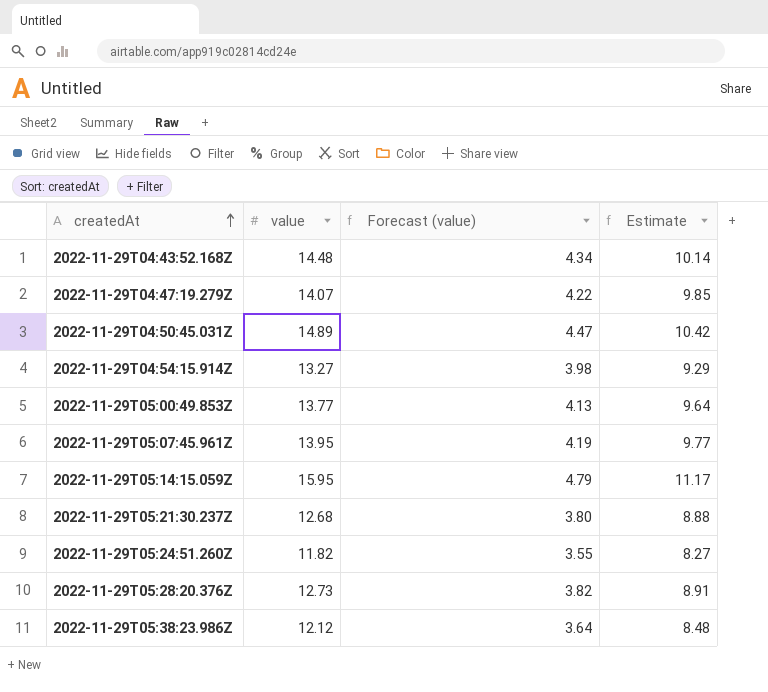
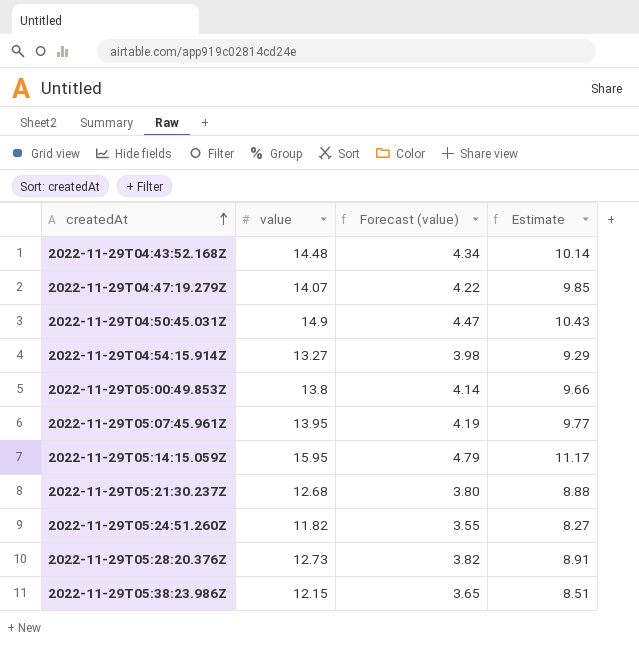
2022-11-29T04:50:45.031Z | value: 14.89 -> 14.9
2022-11-29T04:50:45.031Z | Estimate: 10.42 -> 10.43
2022-11-29T05:00:49.853Z | value: 13.77 -> 13.8
2022-11-29T05:00:49.853Z | Forecast (value): 4.13 -> 4.14
2022-11-29T05:00:49.853Z | Estimate: 9.64 -> 9.66
2022-11-29T05:38:23.986Z | value: 12.12 -> 12.15
2022-11-29T05:38:23.986Z | Forecast (value): 3.64 -> 3.65
2022-11-29T05:38:23.986Z | Estimate: 8.48 -> 8.51

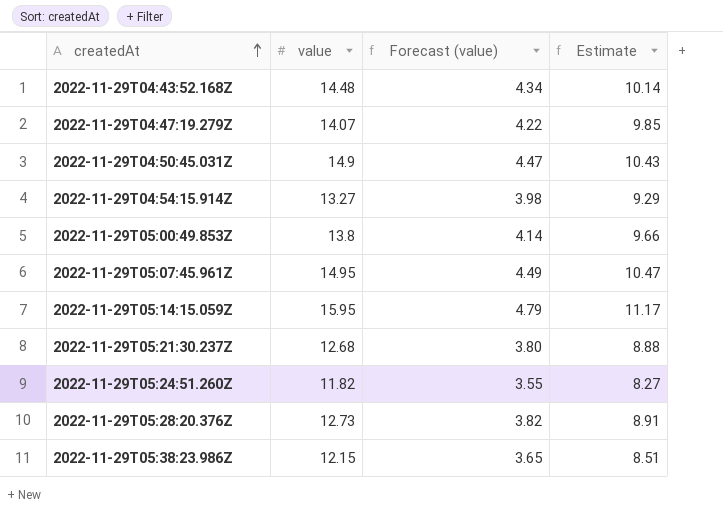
2022-11-29T05:07:45.961Z | value: 13.95 -> 14.95
2022-11-29T05:07:45.961Z | Forecast (value): 4.19 -> 4.49
2022-11-29T05:07:45.961Z | Estimate: 9.77 -> 10.47

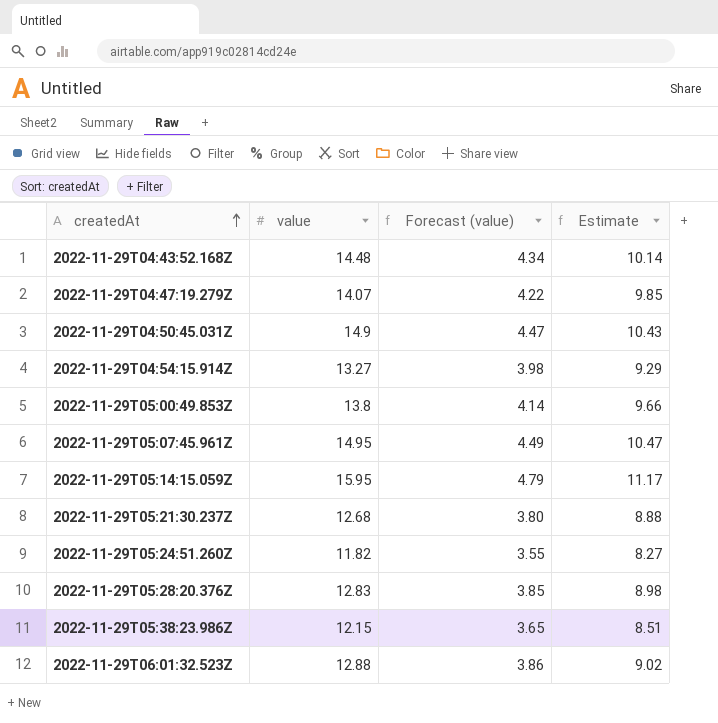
2022-11-29T05:28:20.376Z | value: 12.73 -> 12.83
2022-11-29T05:28:20.376Z | Forecast (value): 3.82 -> 3.85
2022-11-29T05:28:20.376Z | Estimate: 8.91 -> 8.98
row 2022-11-29T06:01:32.523Z: none -> 12.88 | 3.86 | 9.02

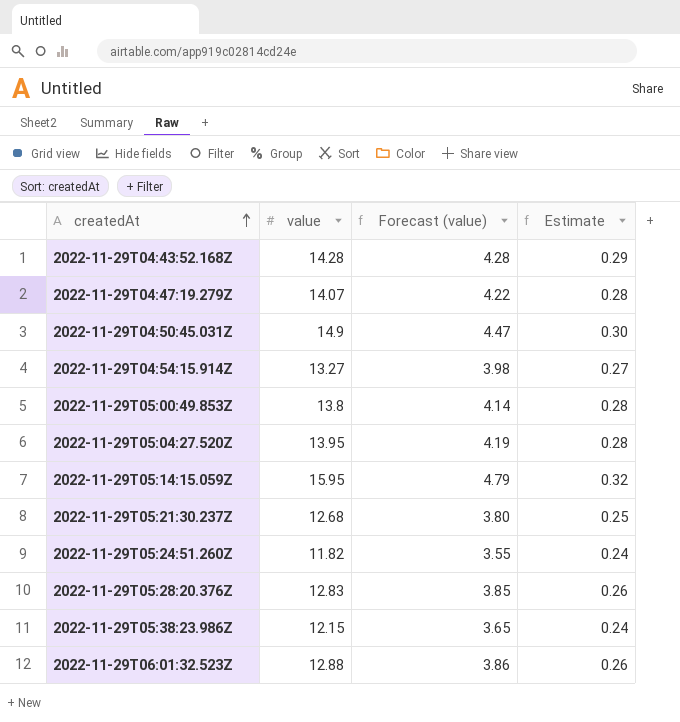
column Estimate | formula: [value] * 0.7 -> [value] * 0.02
row 2022-11-29T05:07:45.961Z: 14.95 | 4.49 | 10.47 -> none
2022-11-29T04:43:52.168Z | value: 14.48 -> 14.28
2022-11-29T04:43:52.168Z | Forecast (value): 4.34 -> 4.28
row 2022-11-29T05:04:27.520Z: none -> 13.95 | 4.19 | 0.28

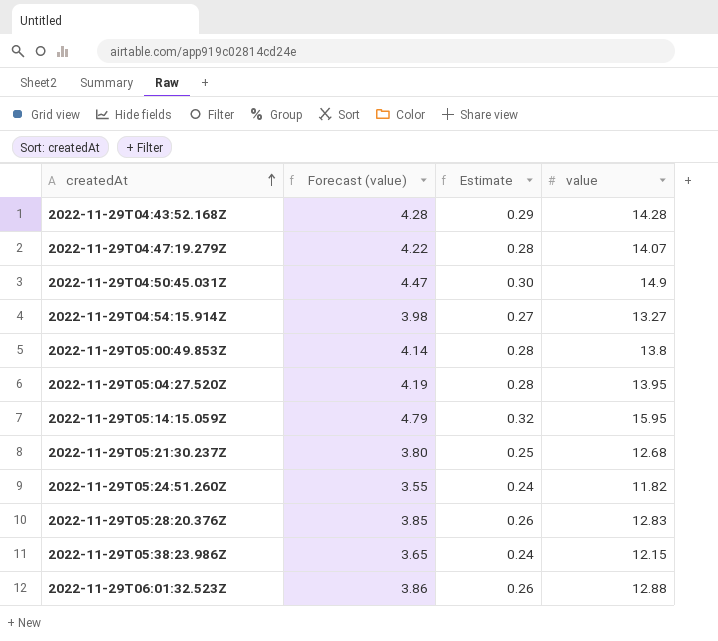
column value | position: 2 -> 4

